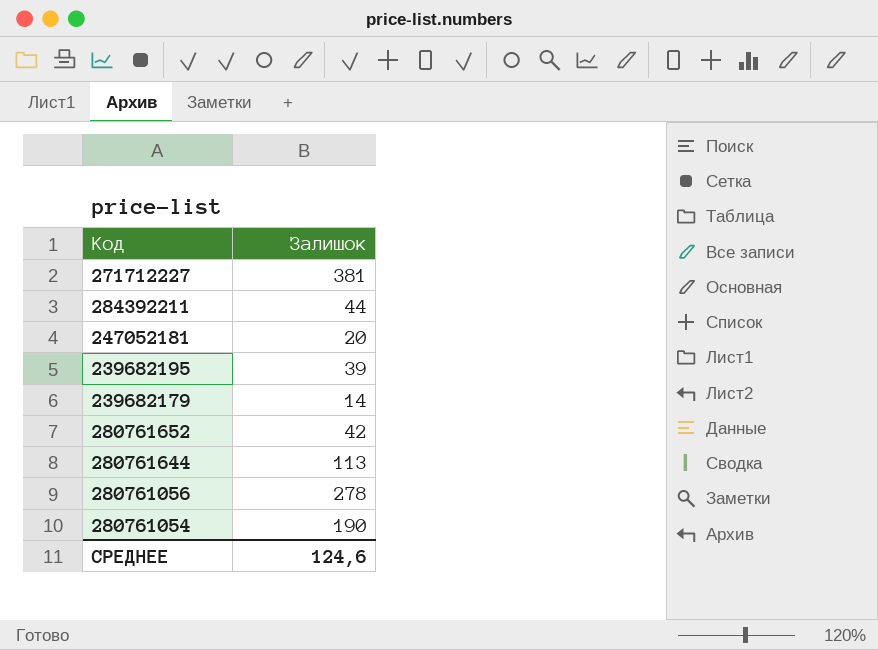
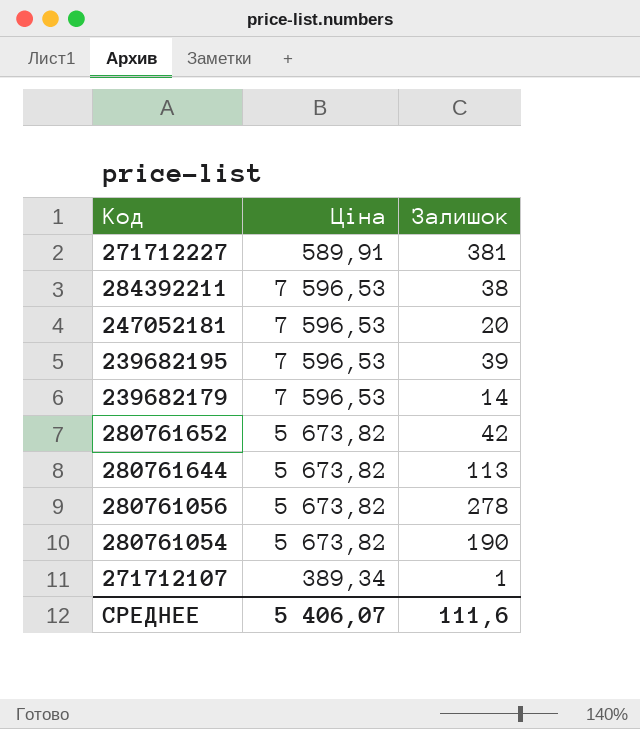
column Ціна | position: none -> 2
284392211 | Залишок: 44 -> 38
row 271712107: none -> 389,34 | 1
СРЕДНЕЕ | Залишок: 124,6 -> 111,6

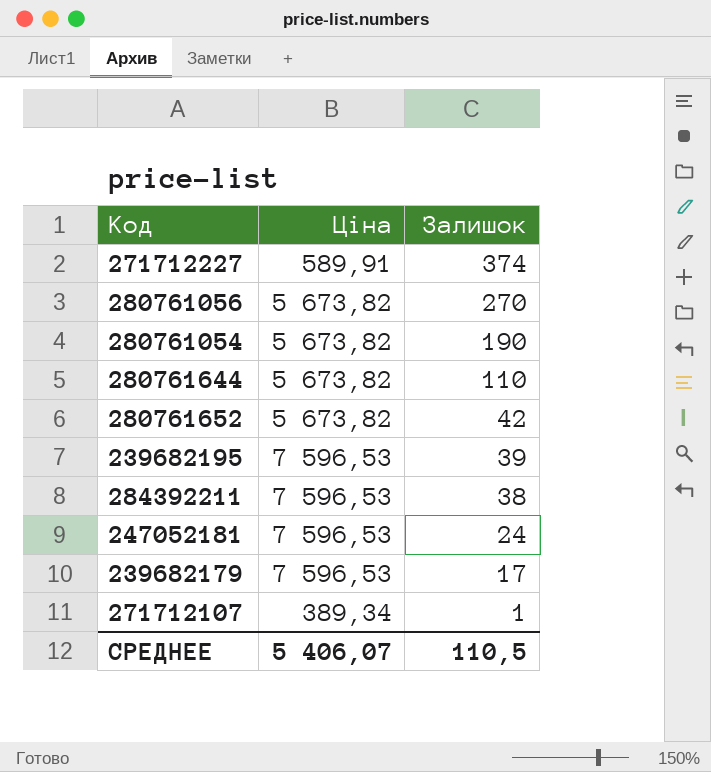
row order: none -> Залишок descending
271712227 | Залишок: 381 -> 374
280761056 | Залишок: 278 -> 270
280761644 | Залишок: 113 -> 110
247052181 | Залишок: 20 -> 24
239682179 | Залишок: 14 -> 17
СРЕДНЕЕ | Залишок: 111,6 -> 110,5

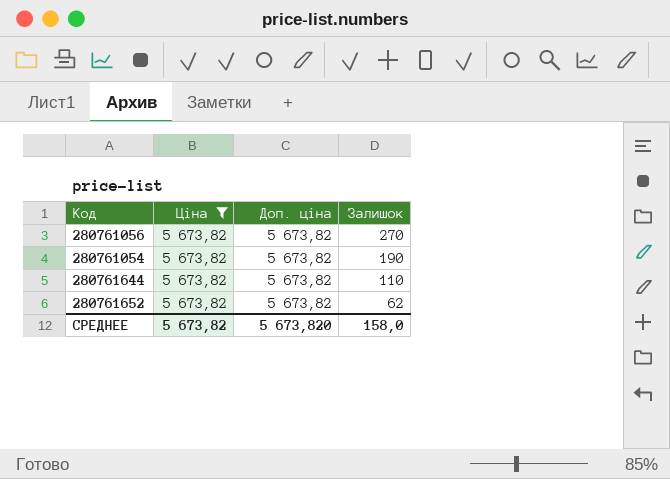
filter: none -> Ціна = 5 673,82
column Доп. ціна | position: none -> 3
280761652 | Залишок: 42 -> 62
СРЕДНЕЕ | Ціна: 5 406,07 -> 5 673,82
СРЕДНЕЕ | Залишок: 110,5 -> 158,0

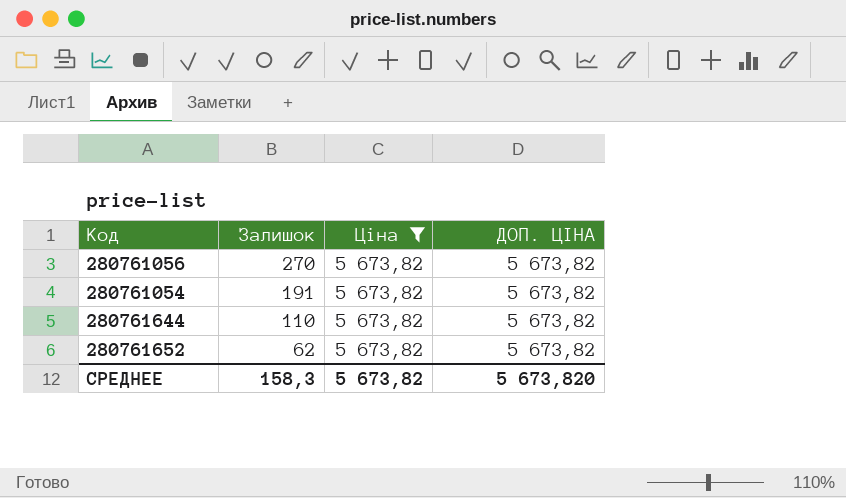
column Залишок | position: 4 -> 2
column name: Доп. ціна -> ДОП. ЦІНА
280761054 | Залишок: 190 -> 191
СРЕДНЕЕ | Залишок: 158,0 -> 158,3

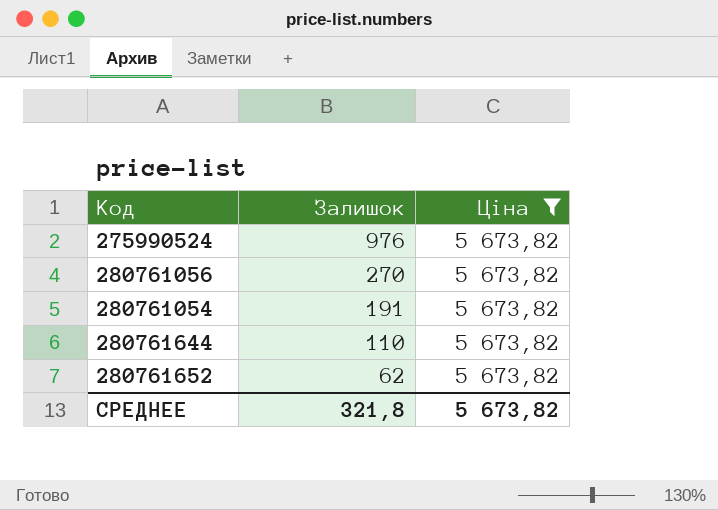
column ДОП. ЦІНА | position: 4 -> none
row 275990524: none -> 976 | 5 673,82
СРЕДНЕЕ | Залишок: 158,3 -> 321,8

